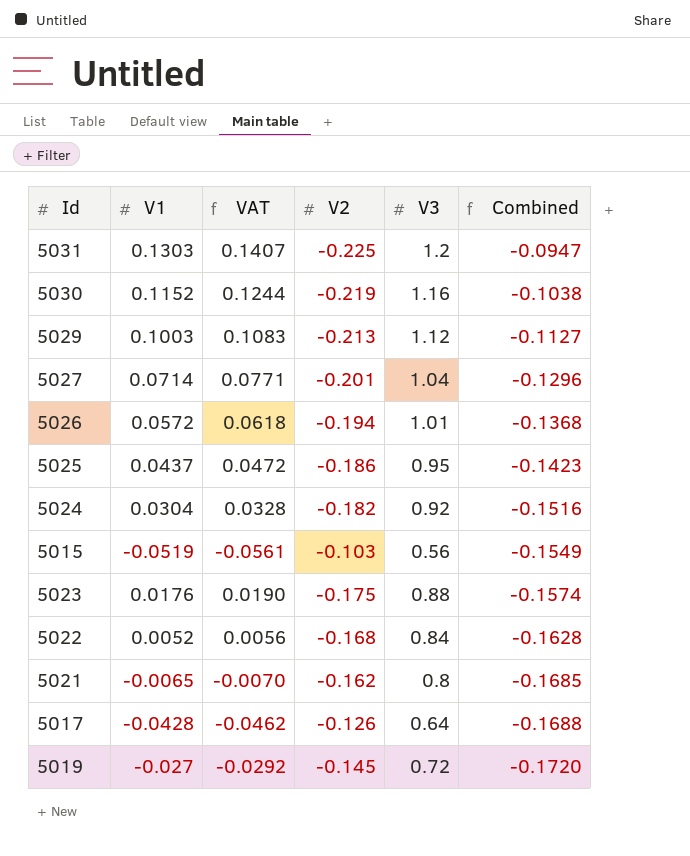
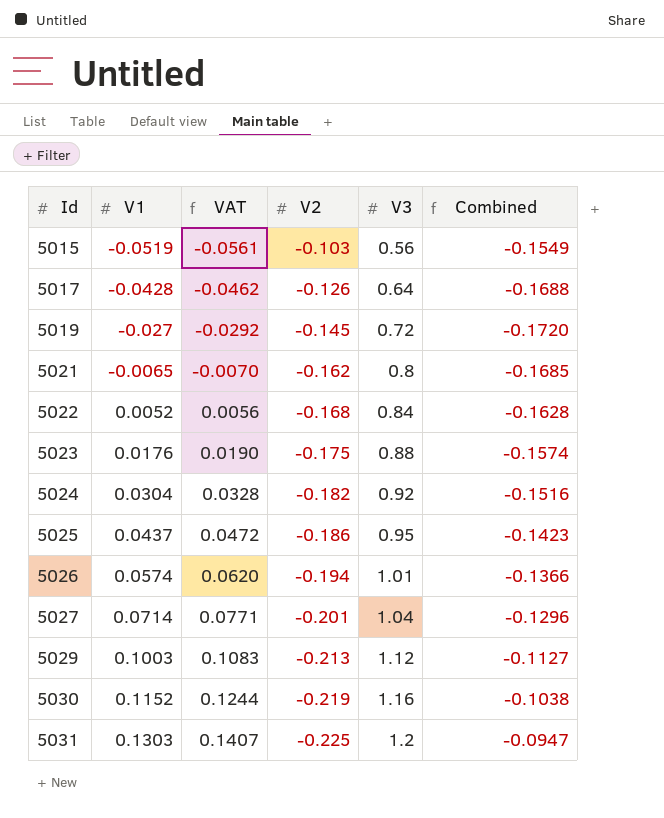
row order: Combined descending -> Id ascending
5026 | V1: 0.0572 -> 0.0574
5026 | VAT: 0.0618 -> 0.0620
5026 | Combined: -0.1368 -> -0.1366

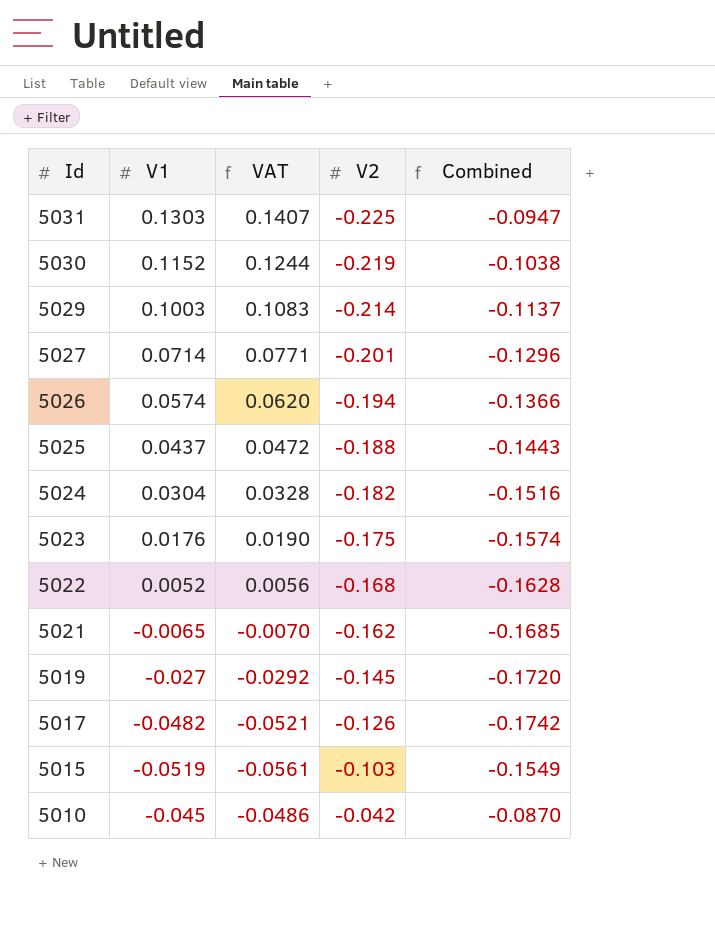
row order: Id ascending -> Id descending
column V3 | position: 5 -> none
5029 | V2: -0.213 -> -0.214
5029 | Combined: -0.1127 -> -0.1137
5025 | V2: -0.186 -> -0.188
5025 | Combined: -0.1423 -> -0.1443
5017 | V1: -0.0428 -> -0.0482
5017 | VAT: -0.0462 -> -0.0521
5017 | Combined: -0.1688 -> -0.1742
row 5010: none -> -0.045 | -0.0486 | -0.042 | -0.0870

